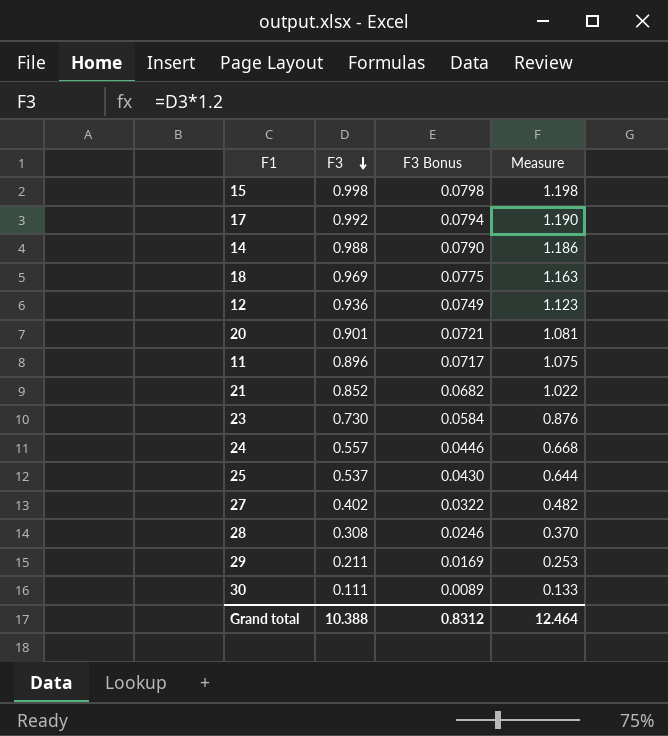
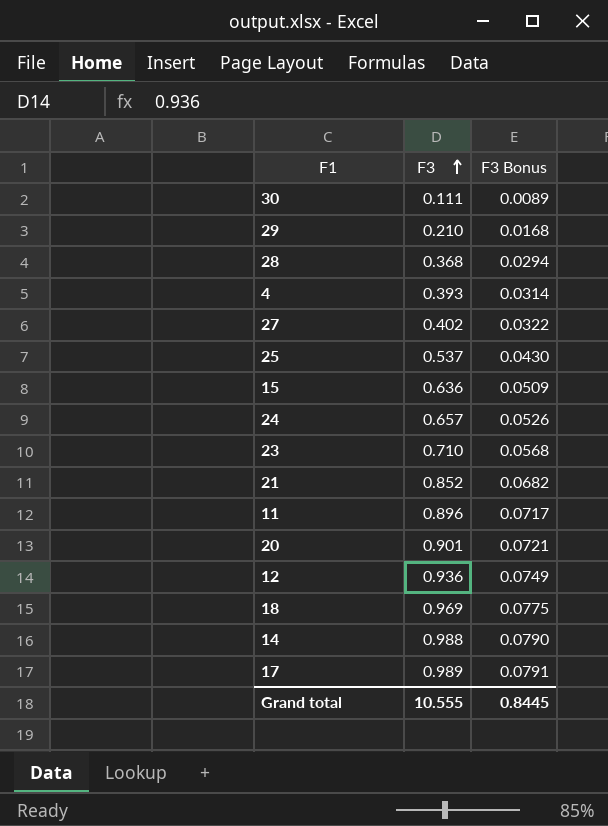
row order: F3 descending -> F3 ascending
column Measure | formula: [F3] * 1.2 -> none
29 | F3: 0.211 -> 0.210
29 | F3 Bonus: 0.0169 -> 0.0168
28 | F3: 0.308 -> 0.368
28 | F3 Bonus: 0.0246 -> 0.0294
row 4: none -> 0.393 | 0.0314
15 | F3: 0.998 -> 0.636
15 | F3 Bonus: 0.0798 -> 0.0509
24 | F3: 0.557 -> 0.657
24 | F3 Bonus: 0.0446 -> 0.0526
23 | F3: 0.730 -> 0.710
23 | F3 Bonus: 0.0584 -> 0.0568
17 | F3: 0.992 -> 0.989
17 | F3 Bonus: 0.0794 -> 0.0791
Grand total | F3: 10.388 -> 10.555
Grand total | F3 Bonus: 0.8312 -> 0.8445

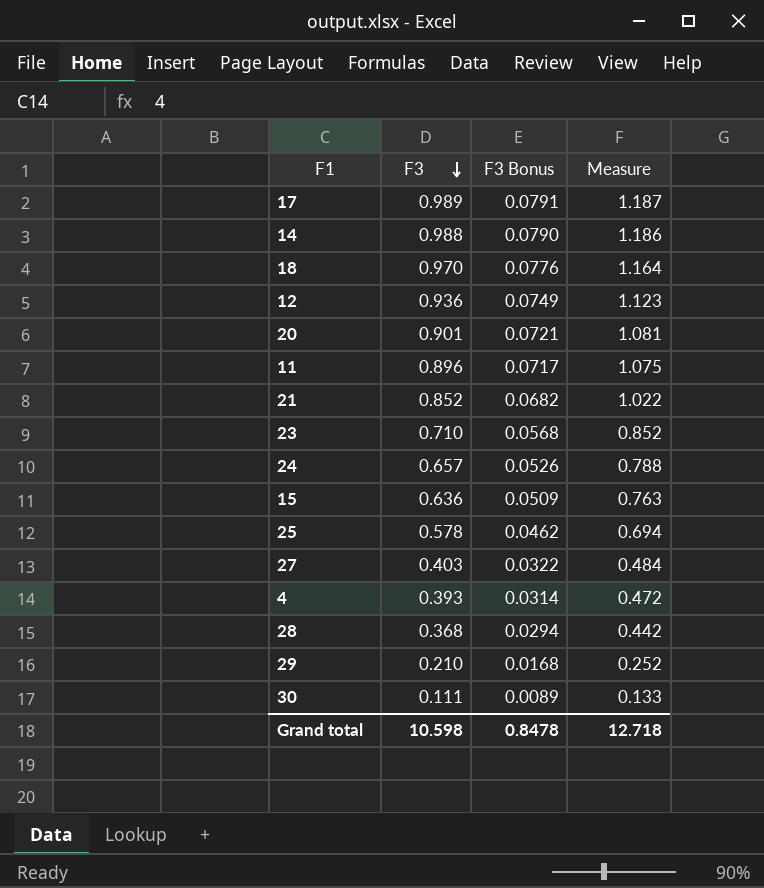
row order: F3 ascending -> F3 descending
column Measure | formula: none -> [F3] * 1.2
18 | F3: 0.969 -> 0.970
18 | F3 Bonus: 0.0775 -> 0.0776
25 | F3: 0.537 -> 0.578
25 | F3 Bonus: 0.0430 -> 0.0462
27 | F3: 0.402 -> 0.403
Grand total | F3: 10.555 -> 10.598
Grand total | F3 Bonus: 0.8445 -> 0.8478

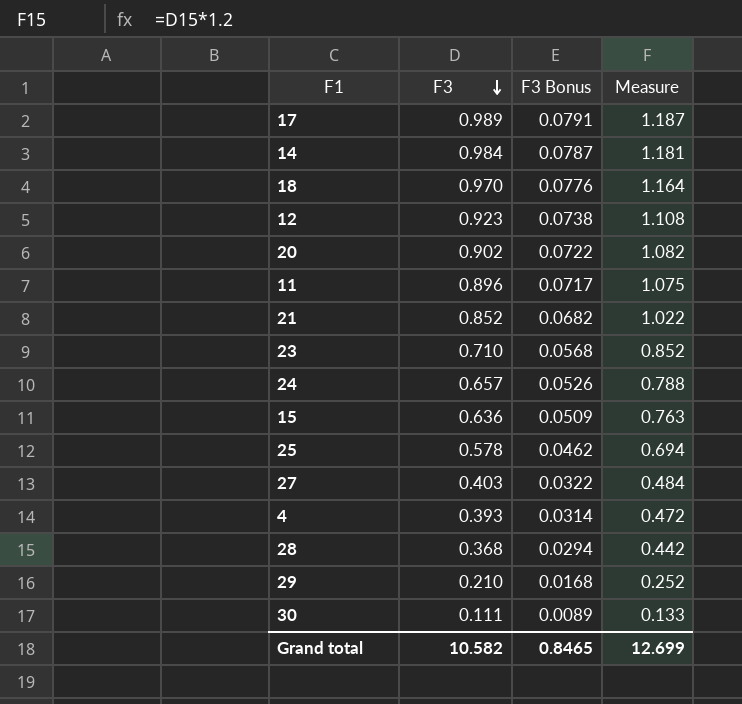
14 | F3: 0.988 -> 0.984
14 | F3 Bonus: 0.0790 -> 0.0787
14 | Measure: 1.186 -> 1.181
12 | F3: 0.936 -> 0.923
12 | F3 Bonus: 0.0749 -> 0.0738
12 | Measure: 1.123 -> 1.108
20 | F3: 0.901 -> 0.902
20 | F3 Bonus: 0.0721 -> 0.0722
20 | Measure: 1.081 -> 1.082
Grand total | F3: 10.598 -> 10.582
Grand total | F3 Bonus: 0.8478 -> 0.8465
Grand total | Measure: 12.718 -> 12.699

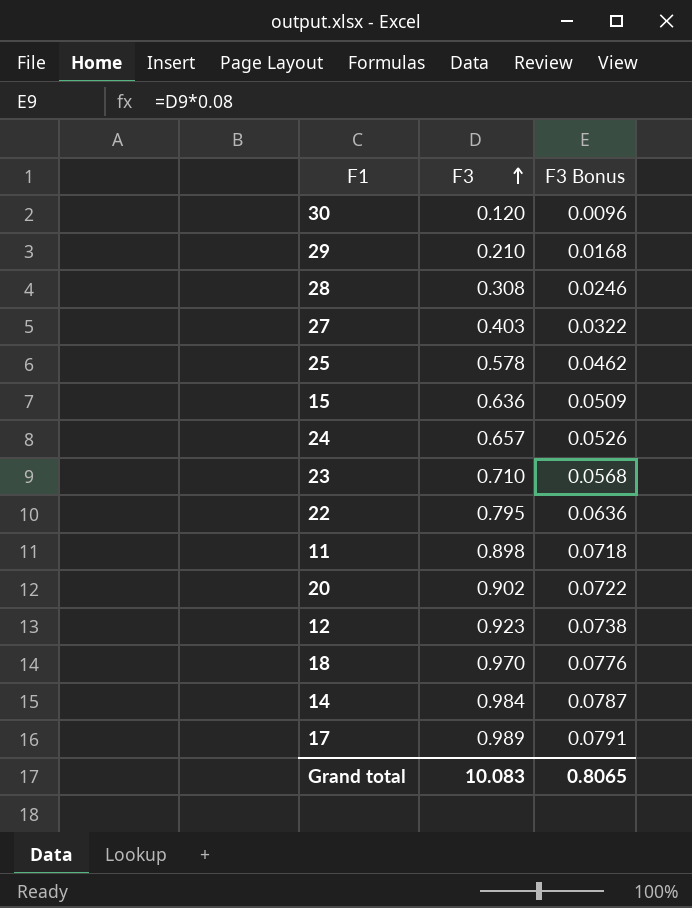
row order: F3 descending -> F3 ascending
column Measure | formula: [F3] * 1.2 -> none
row 21: 0.852 | 0.0682 | 1.022 -> none
row 4: 0.393 | 0.0314 | 0.472 -> none
30 | F3: 0.111 -> 0.120
30 | F3 Bonus: 0.0089 -> 0.0096
28 | F3: 0.368 -> 0.308
28 | F3 Bonus: 0.0294 -> 0.0246
row 22: none -> 0.795 | 0.0636
11 | F3: 0.896 -> 0.898
11 | F3 Bonus: 0.0717 -> 0.0718
Grand total | F3: 10.582 -> 10.083
Grand total | F3 Bonus: 0.8465 -> 0.8065

